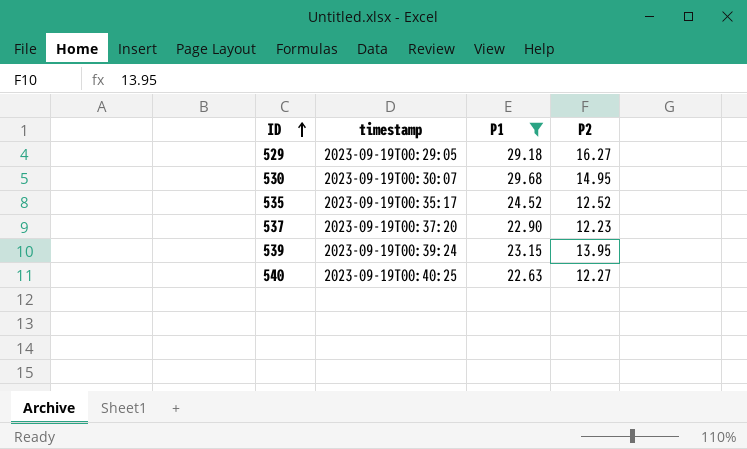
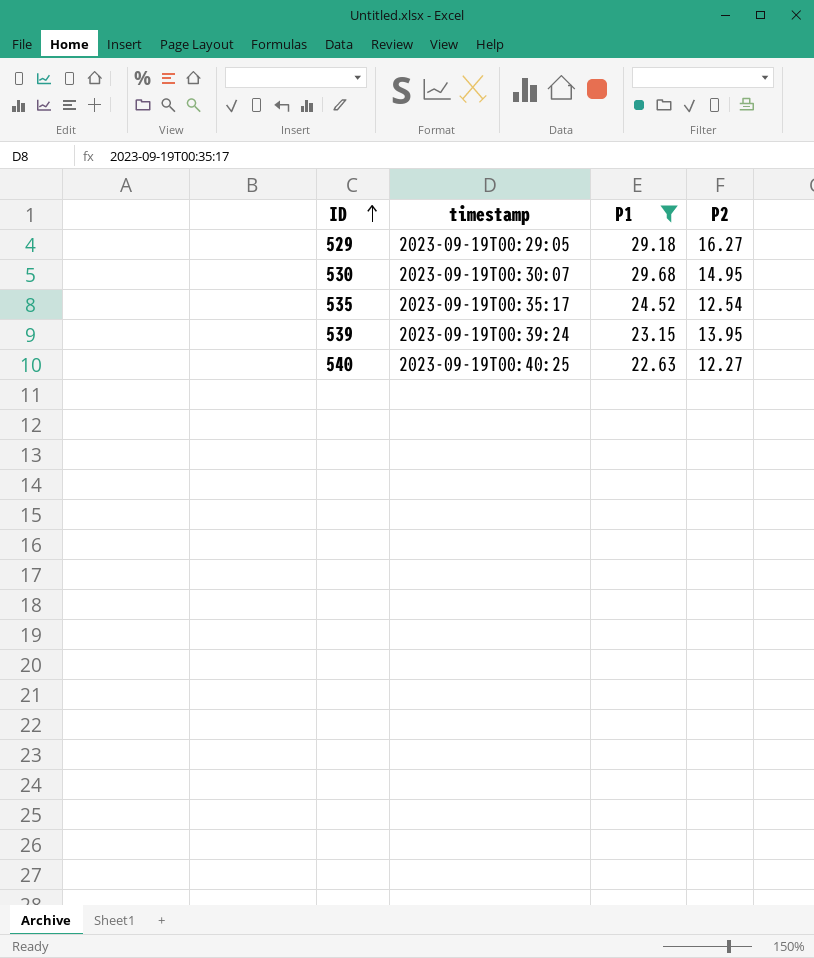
row 537: 2023-09-19T00:37:20 | 22.90 | 12.23 -> none
535 | P2: 12.52 -> 12.54

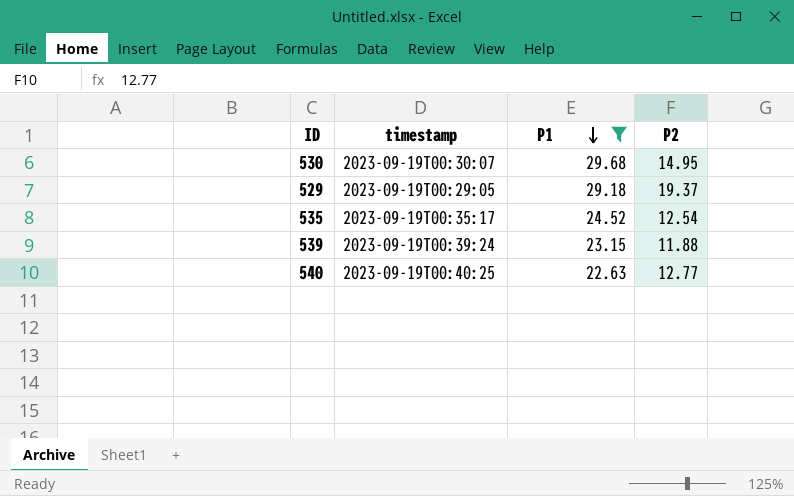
row order: ID ascending -> P1 descending
529 | P2: 16.27 -> 19.37
539 | P2: 13.95 -> 11.88
540 | P2: 12.27 -> 12.77

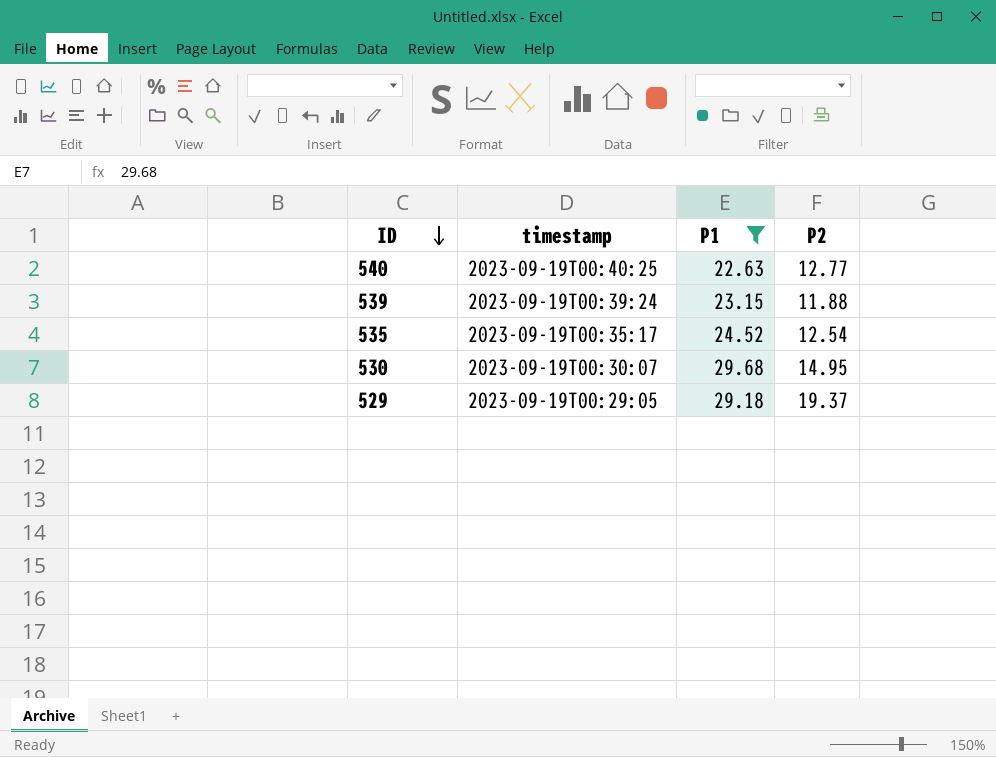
row order: P1 descending -> ID descending

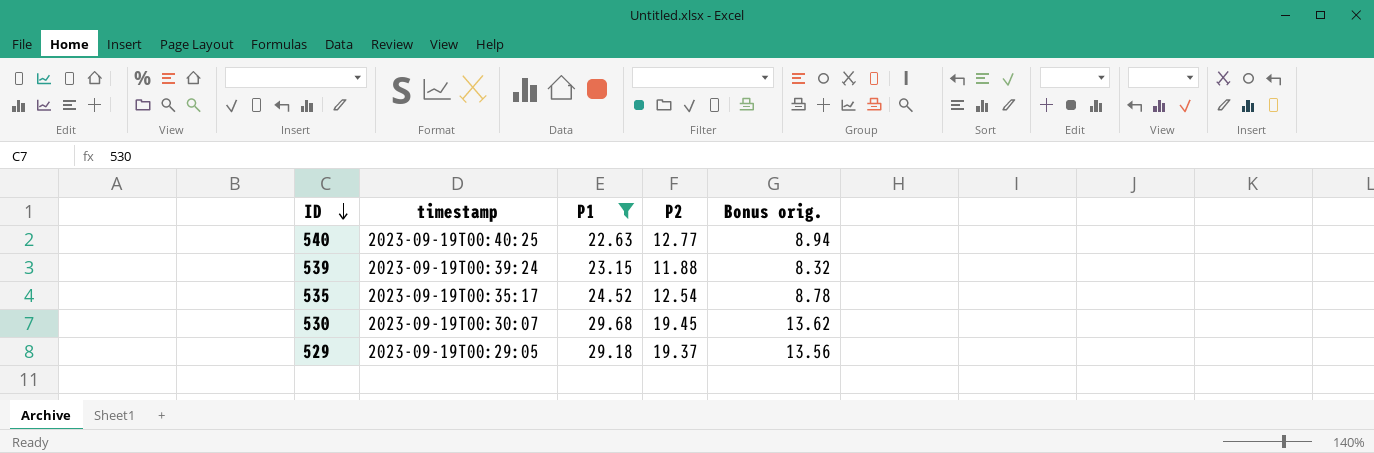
column Bonus orig. | formula: none -> [P2] * 0.7
530 | P2: 14.95 -> 19.45

